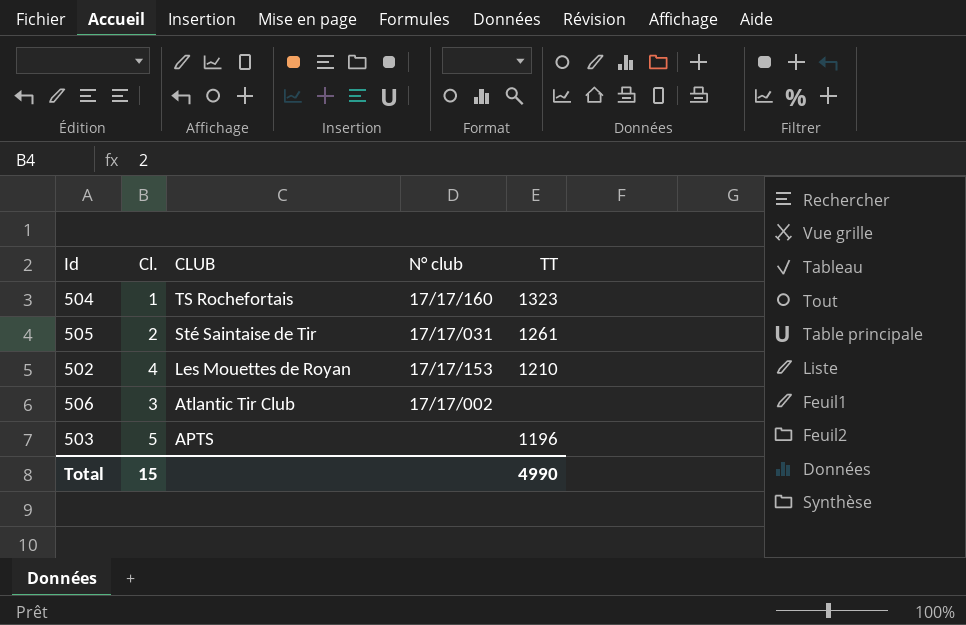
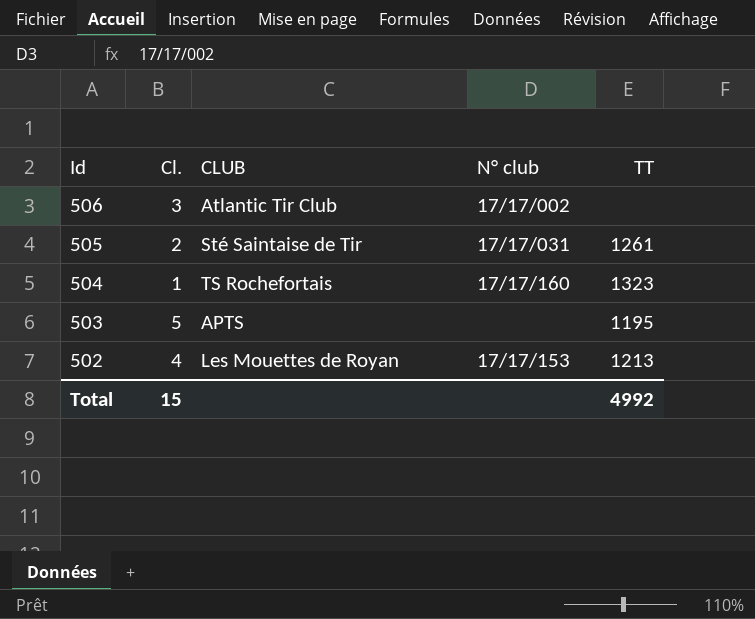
row order: CLUB descending -> Id descending
503 | TT: 1196 -> 1195
502 | TT: 1210 -> 1213
Total | TT: 4990 -> 4992

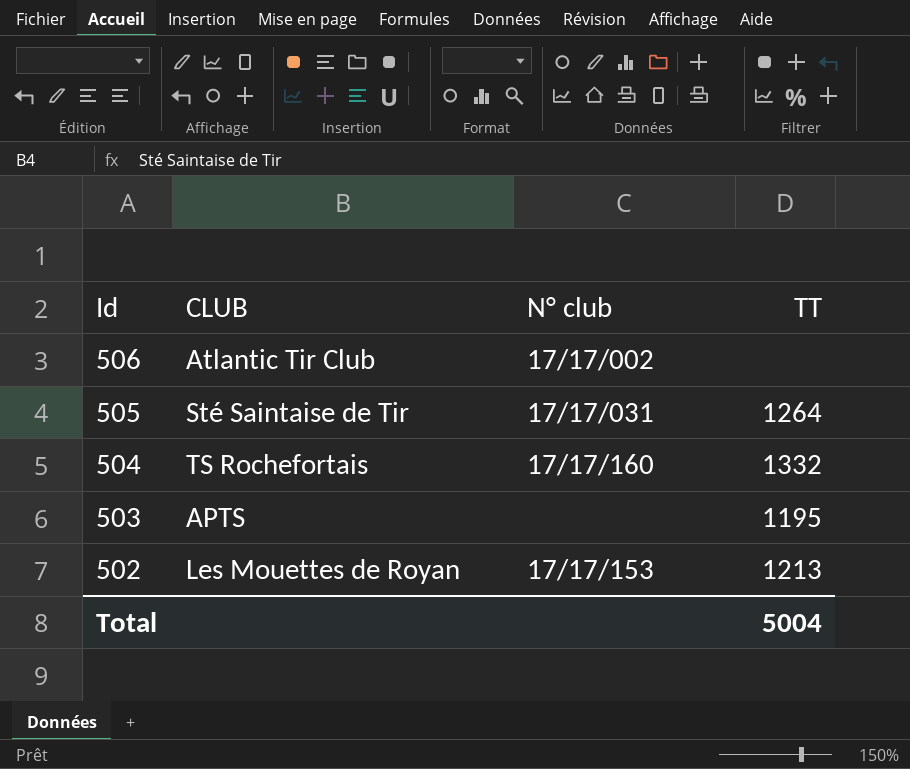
column Cl. | position: 2 -> none
505 | TT: 1261 -> 1264
504 | TT: 1323 -> 1332
Total | TT: 4992 -> 5004

